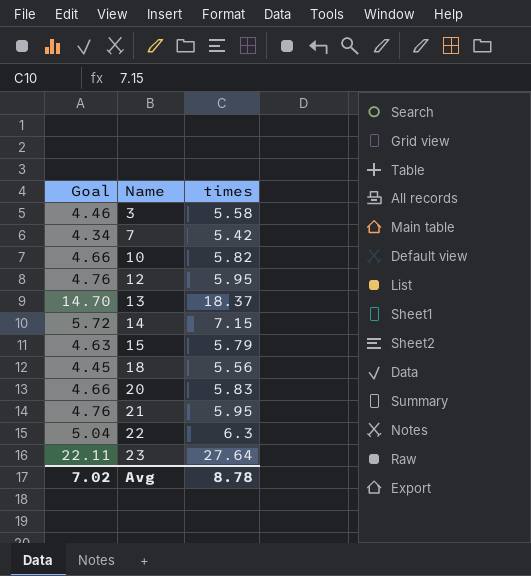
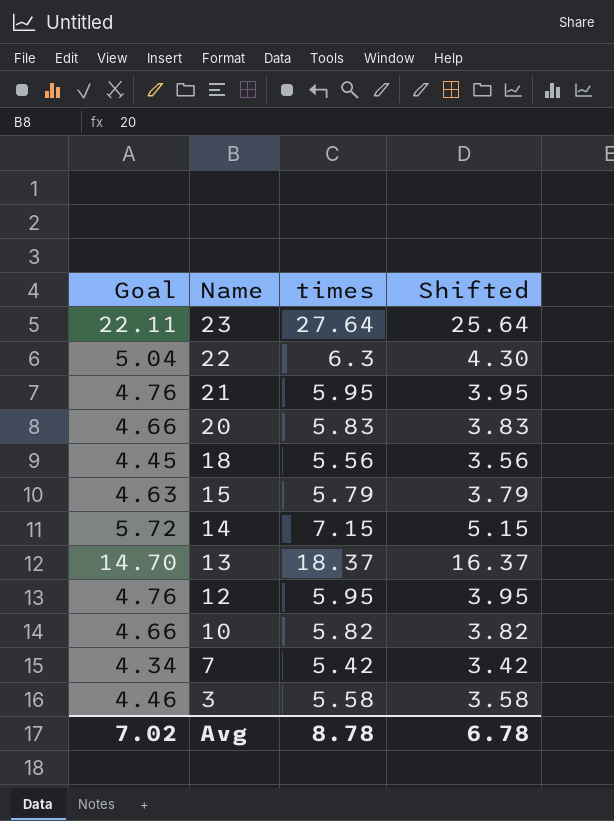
row order: Name ascending -> Name descending
column Shifted | formula: none -> [times] - 2

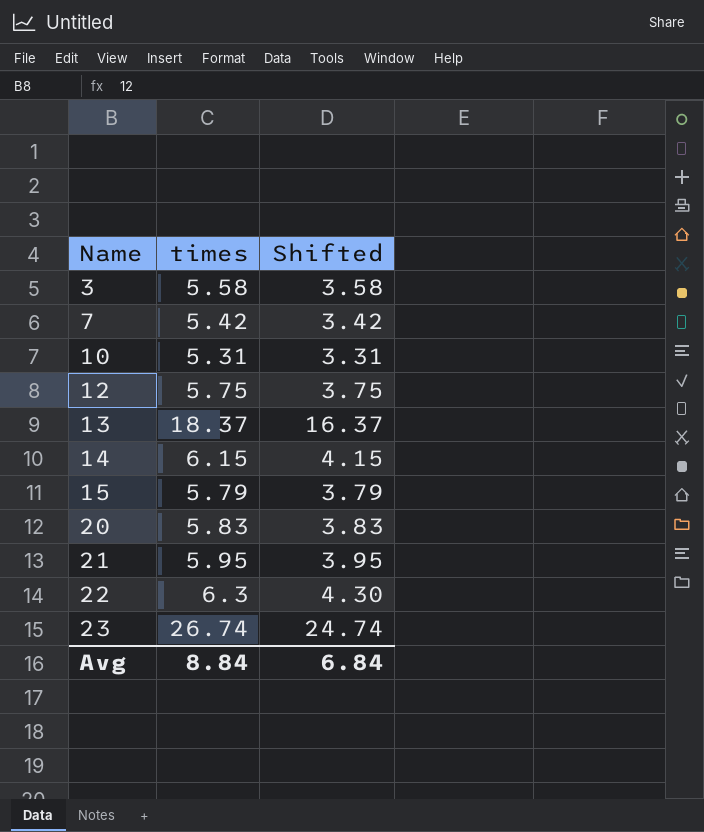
row order: Name descending -> Name ascending
column Goal | formula: [times] * 0.8 -> none
row 18: 4.45 | 5.56 | 3.56 -> none
10 | times: 5.82 -> 5.31
10 | Shifted: 3.82 -> 3.31
12 | times: 5.95 -> 5.75
12 | Shifted: 3.95 -> 3.75
14 | times: 7.15 -> 6.15
14 | Shifted: 5.15 -> 4.15
23 | times: 27.64 -> 26.74
23 | Shifted: 25.64 -> 24.74
Avg | times: 8.78 -> 8.84
Avg | Shifted: 6.78 -> 6.84

